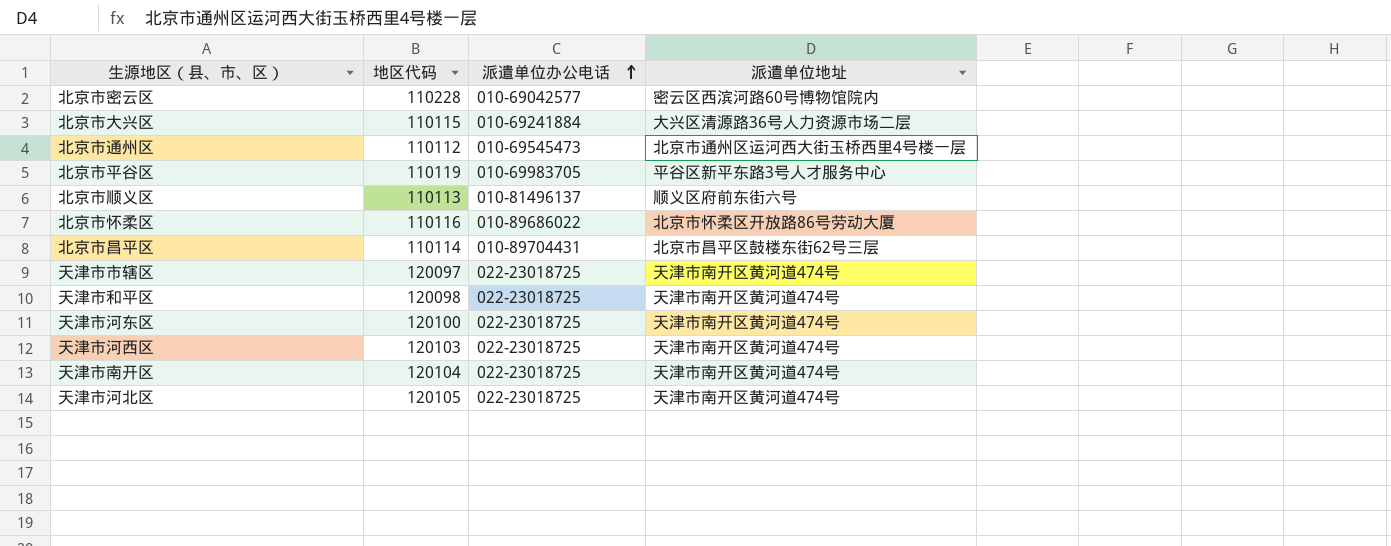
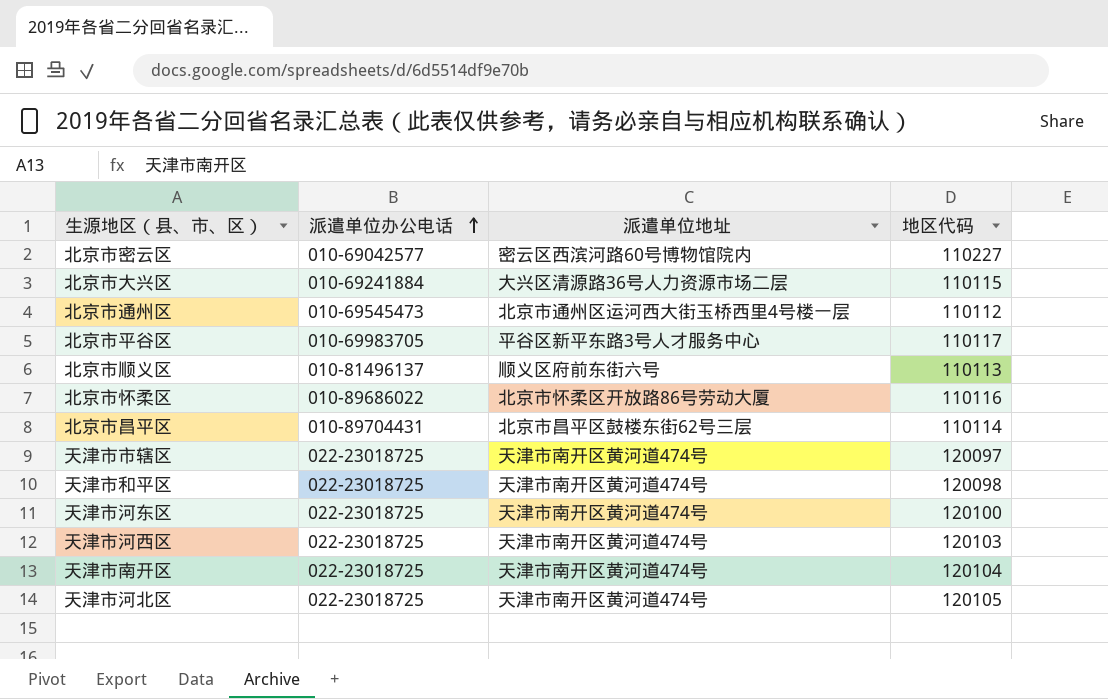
column 地区代码 | position: 2 -> 4
北京市密云区 | 地区代码: 110228 -> 110227
北京市平谷区 | 地区代码: 110119 -> 110117

